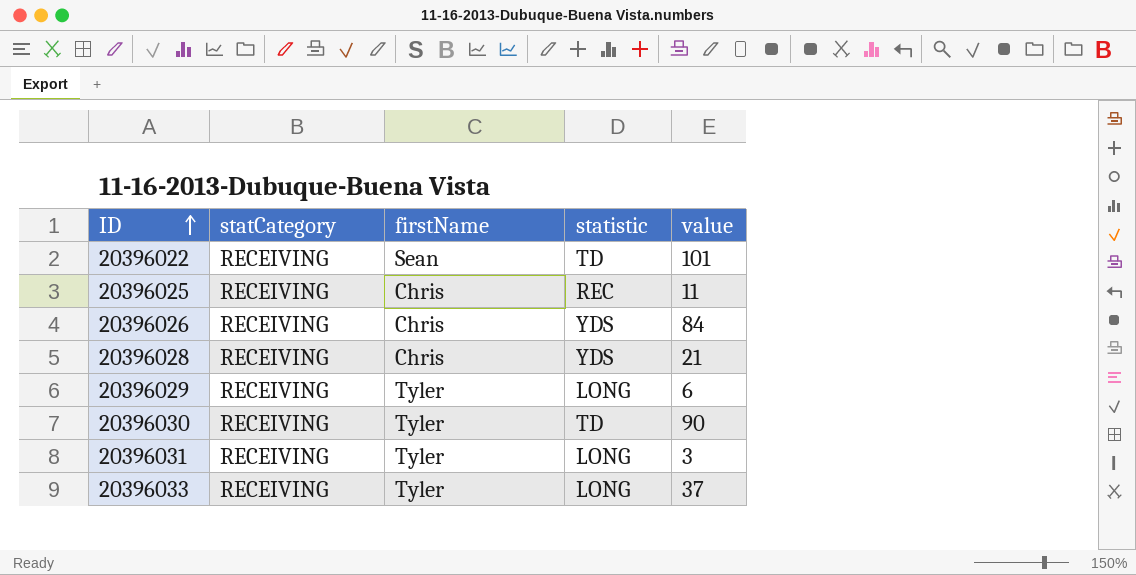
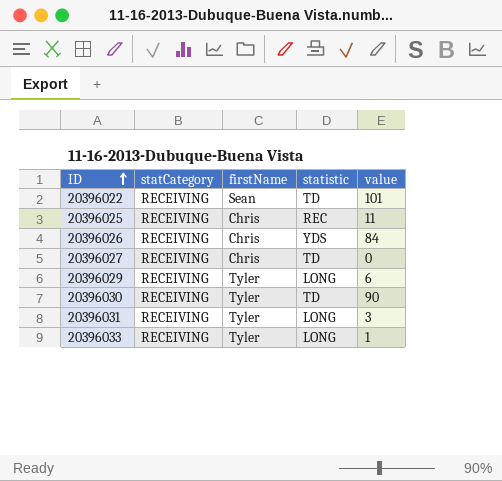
row 20396028: RECEIVING | Chris | YDS | 21 -> none
row 20396027: none -> RECEIVING | Chris | TD | 0
20396033 | value: 37 -> 1

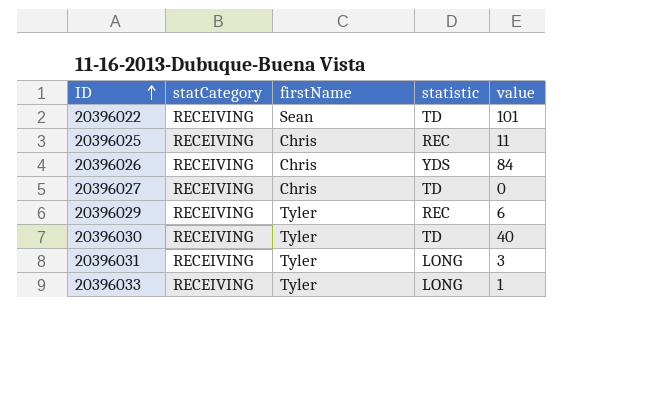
20396029 | statistic: LONG -> REC
20396030 | value: 90 -> 40

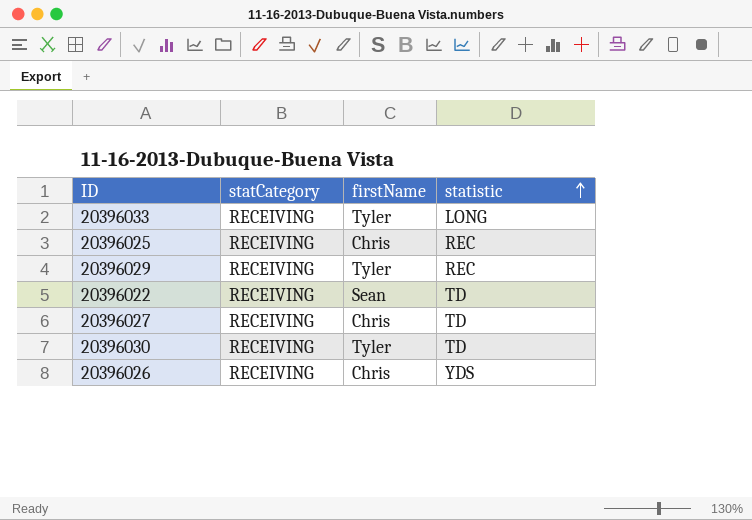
row order: ID ascending -> statistic ascending
column value | position: 5 -> none
row 20396031: RECEIVING | Tyler | LONG | 3 -> none

